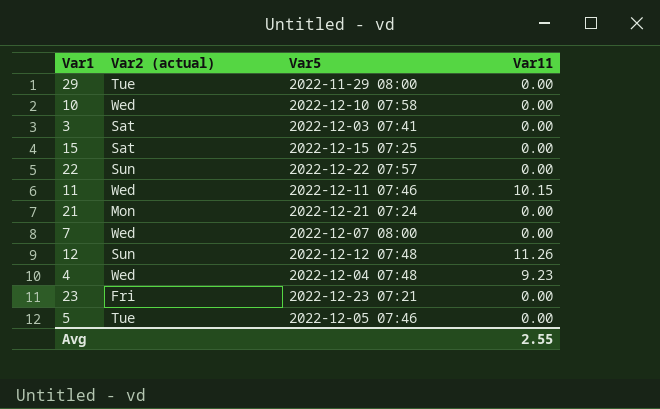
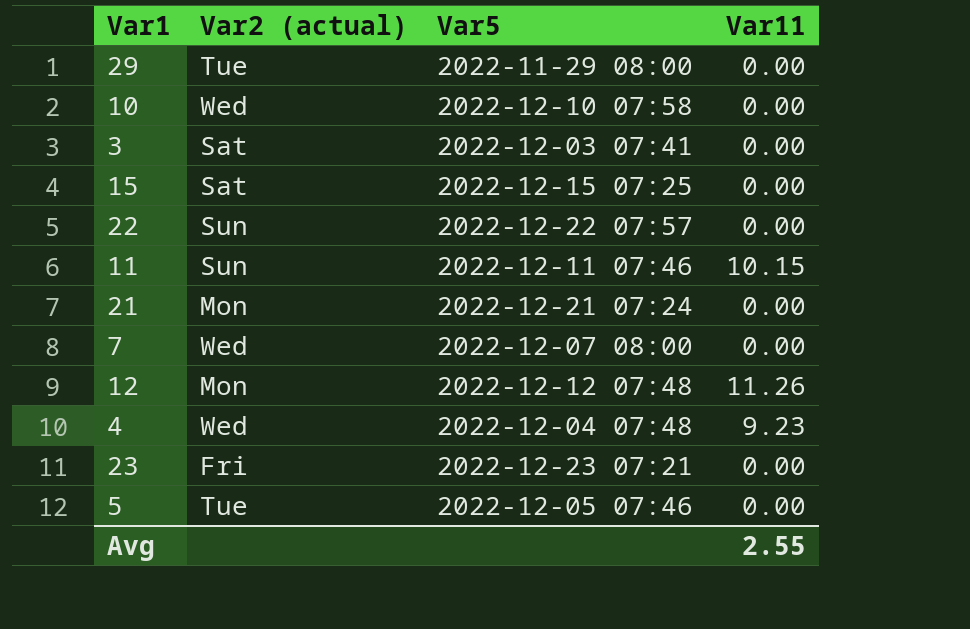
11 | Var2 (actual): Wed -> Sun
12 | Var2 (actual): Sun -> Mon

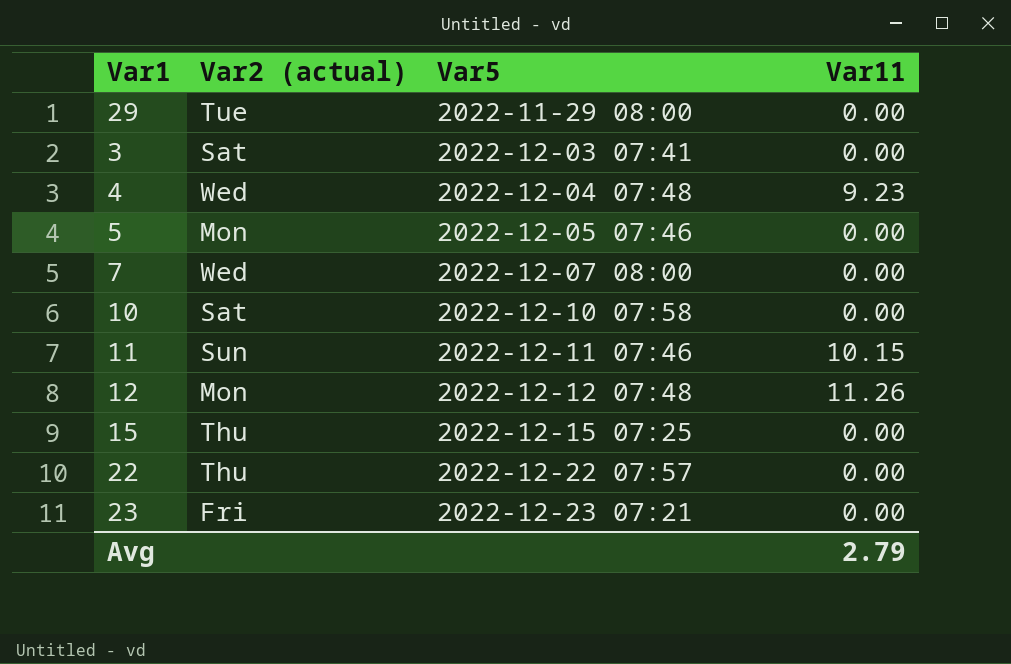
row order: none -> Var5 ascending
row 21: Mon | 2022-12-21 07:24 | 0.00 -> none
5 | Var2 (actual): Tue -> Mon
10 | Var2 (actual): Wed -> Sat
15 | Var2 (actual): Sat -> Thu
22 | Var2 (actual): Sun -> Thu
Avg | Var11: 2.55 -> 2.79

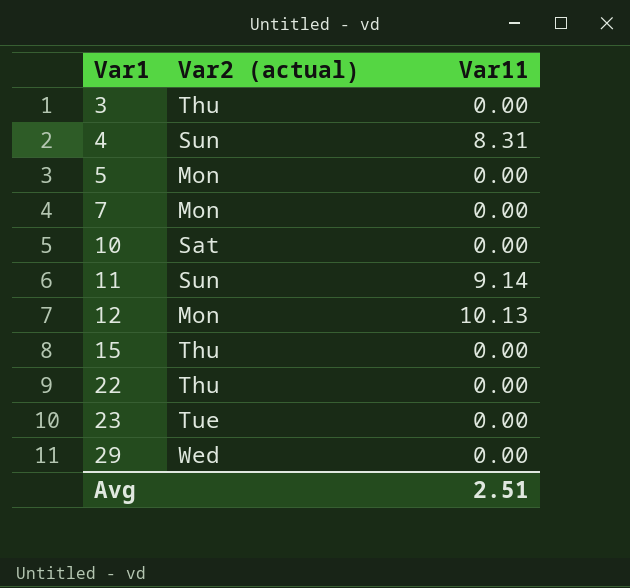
row order: Var5 ascending -> Var1 ascending
column Var5 | position: 3 -> none
3 | Var2 (actual): Sat -> Thu
4 | Var2 (actual): Wed -> Sun
4 | Var11: 9.23 -> 8.31
7 | Var2 (actual): Wed -> Mon
11 | Var11: 10.15 -> 9.14
12 | Var11: 11.26 -> 10.13
23 | Var2 (actual): Fri -> Tue
29 | Var2 (actual): Tue -> Wed
Avg | Var11: 2.79 -> 2.51

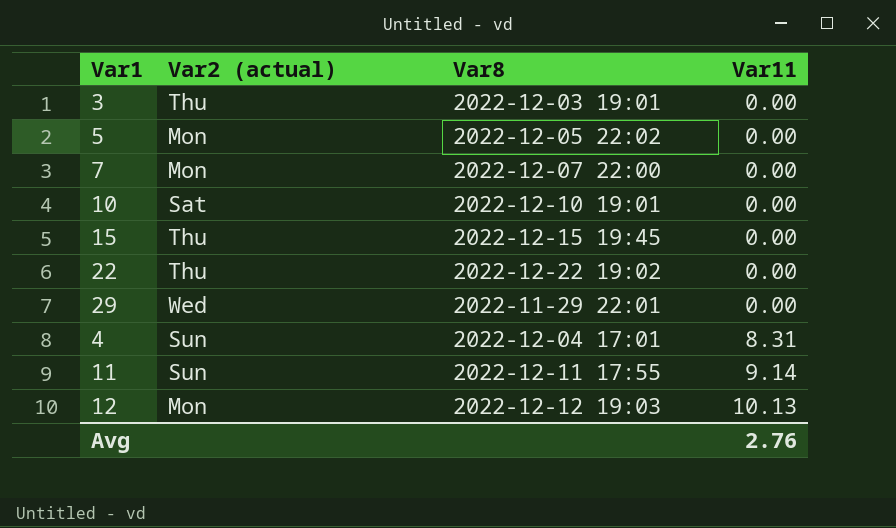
row order: Var1 ascending -> Var11 ascending
column Var8 | position: none -> 3
row 23: Tue | 0.00 -> none
Avg | Var11: 2.51 -> 2.76

